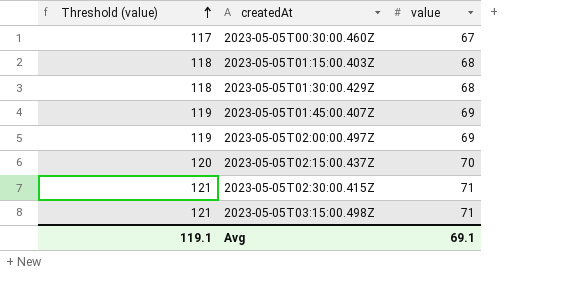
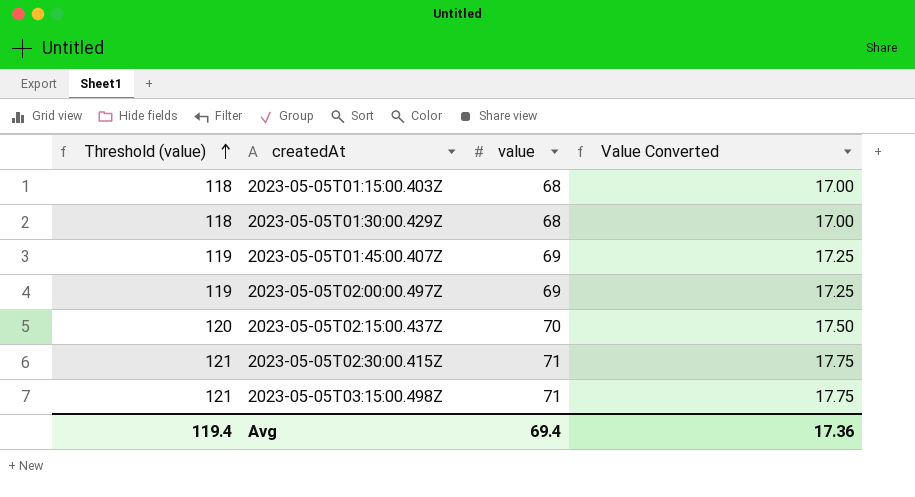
column Value Converted | formula: none -> [value] * 0.25
row 2023-05-05T00:30:00.460Z: 117 | 67 -> none
Avg | Threshold (value): 119.1 -> 119.4
Avg | value: 69.1 -> 69.4

